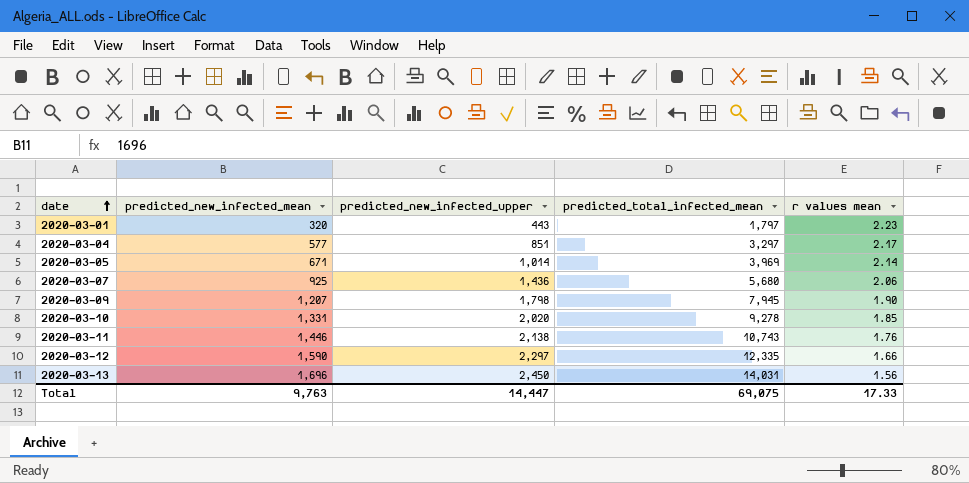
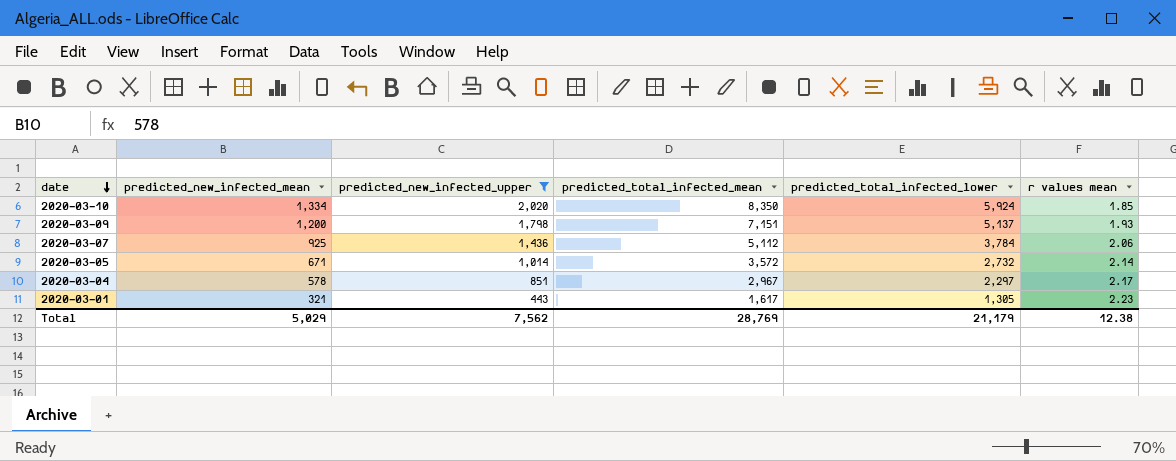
filter: none -> predicted_new_infected_upper <= 2,020
row order: date ascending -> date descending
column predicted_total_infected_lower | position: none -> 5
2020-03-10 | predicted_new_infected_mean: 1,331 -> 1,334
2020-03-10 | predicted_total_infected_mean: 9,278 -> 8,350
2020-03-09 | predicted_new_infected_mean: 1,207 -> 1,200
2020-03-09 | predicted_total_infected_mean: 7,945 -> 7,151
2020-03-09 | r values mean: 1.90 -> 1.93
2020-03-07 | predicted_total_infected_mean: 5,680 -> 5,112
2020-03-05 | predicted_total_infected_mean: 3,969 -> 3,572
2020-03-04 | predicted_new_infected_mean: 577 -> 578
2020-03-04 | predicted_total_infected_mean: 3,297 -> 2,967
2020-03-01 | predicted_new_infected_mean: 320 -> 321
2020-03-01 | predicted_total_infected_mean: 1,797 -> 1,617
Total | predicted_new_infected_mean: 9,763 -> 5,029
Total | predicted_new_infected_upper: 14,447 -> 7,562
Total | predicted_total_infected_mean: 69,075 -> 28,769
Total | r values mean: 17.33 -> 12.38

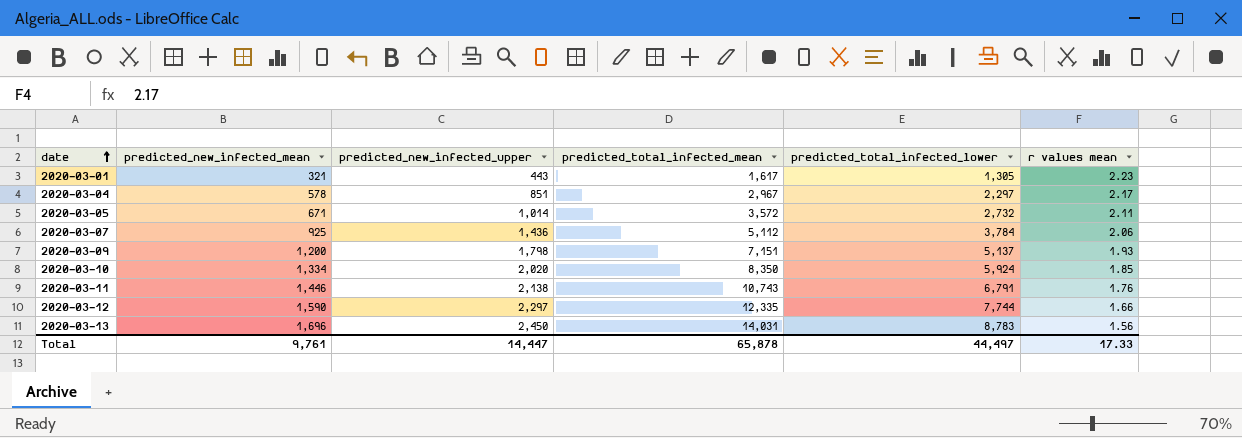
filter: predicted_new_infected_upper <= 2,020 -> none
row order: date descending -> date ascending
2020-03-05 | r values mean: 2.14 -> 2.11
Total | predicted_new_infected_mean: 5,029 -> 9,761
Total | predicted_new_infected_upper: 7,562 -> 14,447
Total | predicted_total_infected_mean: 28,769 -> 65,878
Total | predicted_total_infected_lower: 21,179 -> 44,497
Total | r values mean: 12.38 -> 17.33

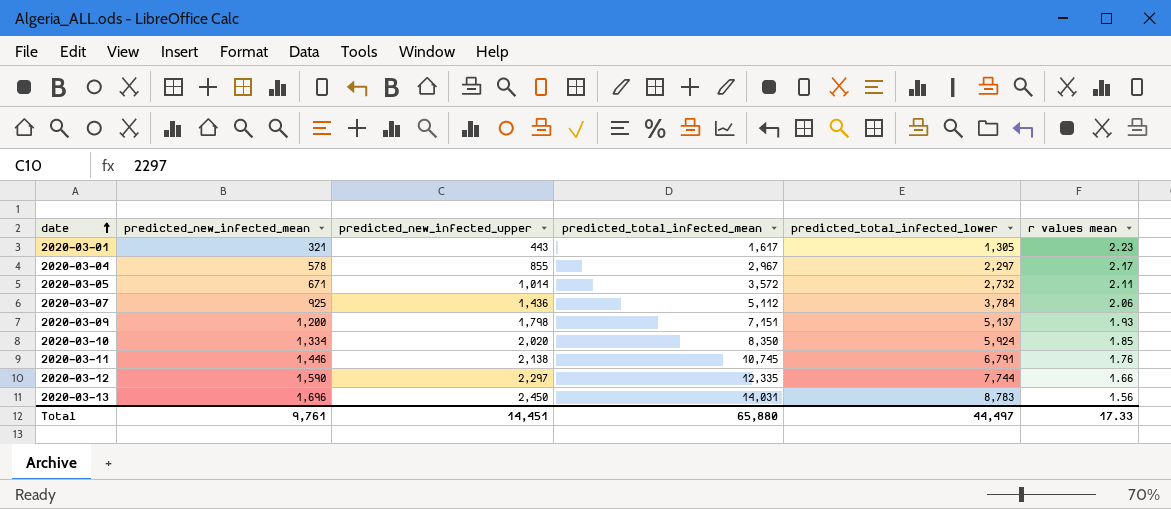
2020-03-04 | predicted_new_infected_upper: 851 -> 855
2020-03-11 | predicted_total_infected_mean: 10,743 -> 10,745
Total | predicted_new_infected_upper: 14,447 -> 14,451
Total | predicted_total_infected_mean: 65,878 -> 65,880

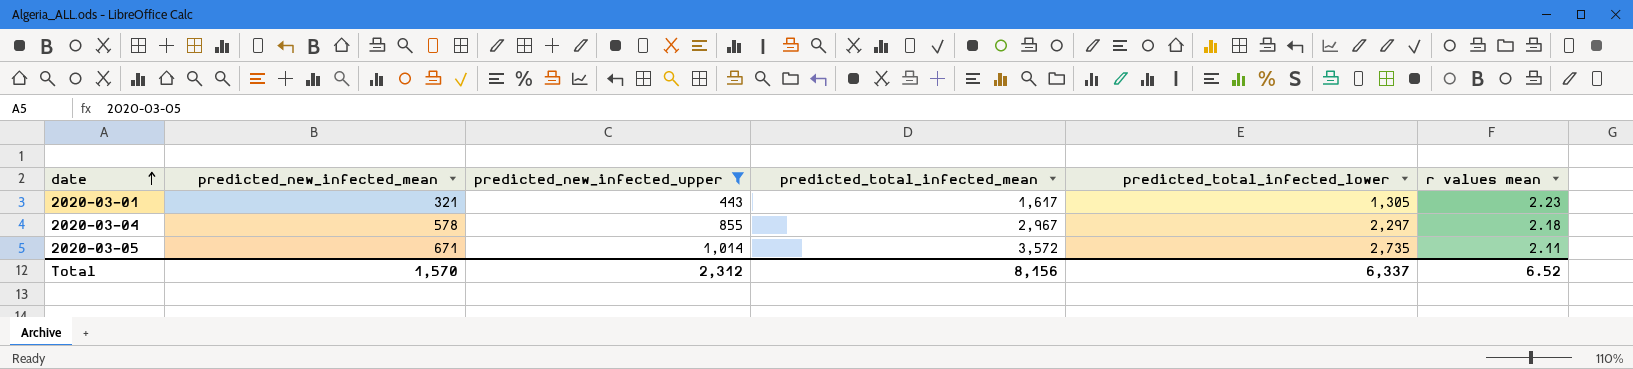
filter: none -> predicted_new_infected_upper <= 1,014
2020-03-04 | r values mean: 2.17 -> 2.18
2020-03-05 | predicted_total_infected_lower: 2,732 -> 2,735
Total | predicted_new_infected_mean: 9,761 -> 1,570
Total | predicted_new_infected_upper: 14,451 -> 2,312
Total | predicted_total_infected_mean: 65,880 -> 8,156
Total | predicted_total_infected_lower: 44,497 -> 6,337
Total | r values mean: 17.33 -> 6.52

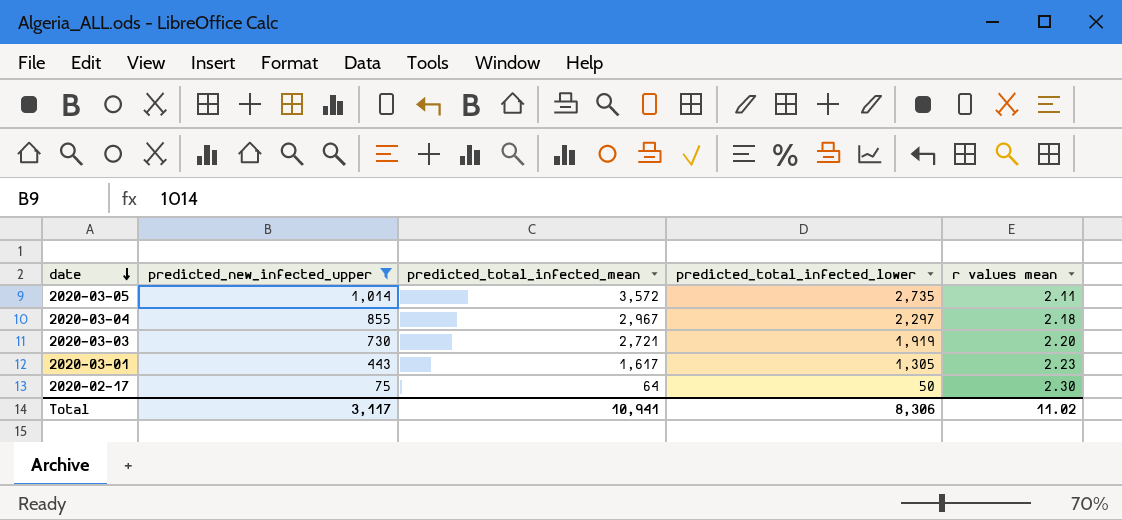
row order: date ascending -> date descending
column predicted_new_infected_mean | position: 2 -> none
row 2020-03-03: none -> 730 | 2,721 | 1,919 | 2.20
row 2020-02-17: none -> 75 | 64 | 50 | 2.30
Total | predicted_new_infected_upper: 2,312 -> 3,117
Total | predicted_total_infected_mean: 8,156 -> 10,941
Total | predicted_total_infected_lower: 6,337 -> 8,306
Total | r values mean: 6.52 -> 11.02

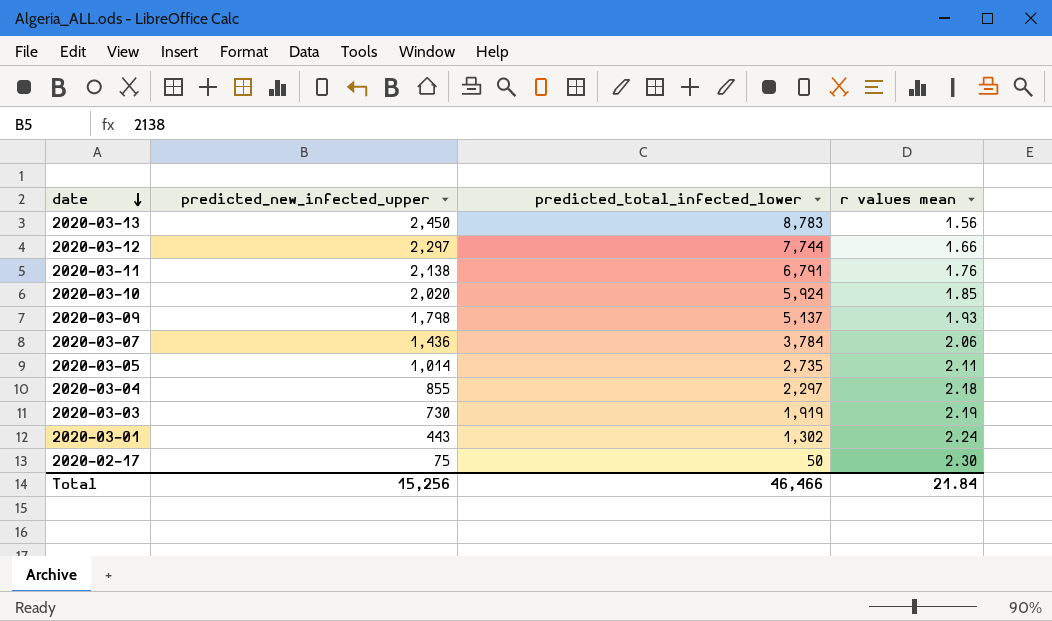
filter: predicted_new_infected_upper <= 1,014 -> none
column predicted_total_infected_mean | position: 3 -> none
2020-03-03 | r values mean: 2.20 -> 2.19
2020-03-01 | predicted_total_infected_lower: 1,305 -> 1,302
2020-03-01 | r values mean: 2.23 -> 2.24
Total | predicted_new_infected_upper: 3,117 -> 15,256
Total | predicted_total_infected_lower: 8,306 -> 46,466
Total | r values mean: 11.02 -> 21.84

